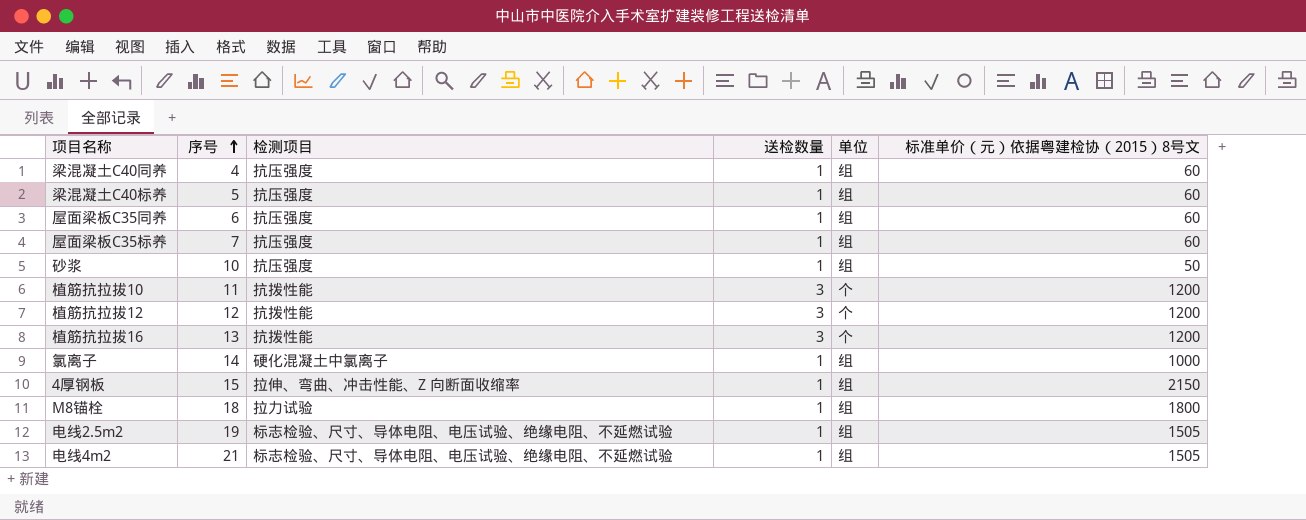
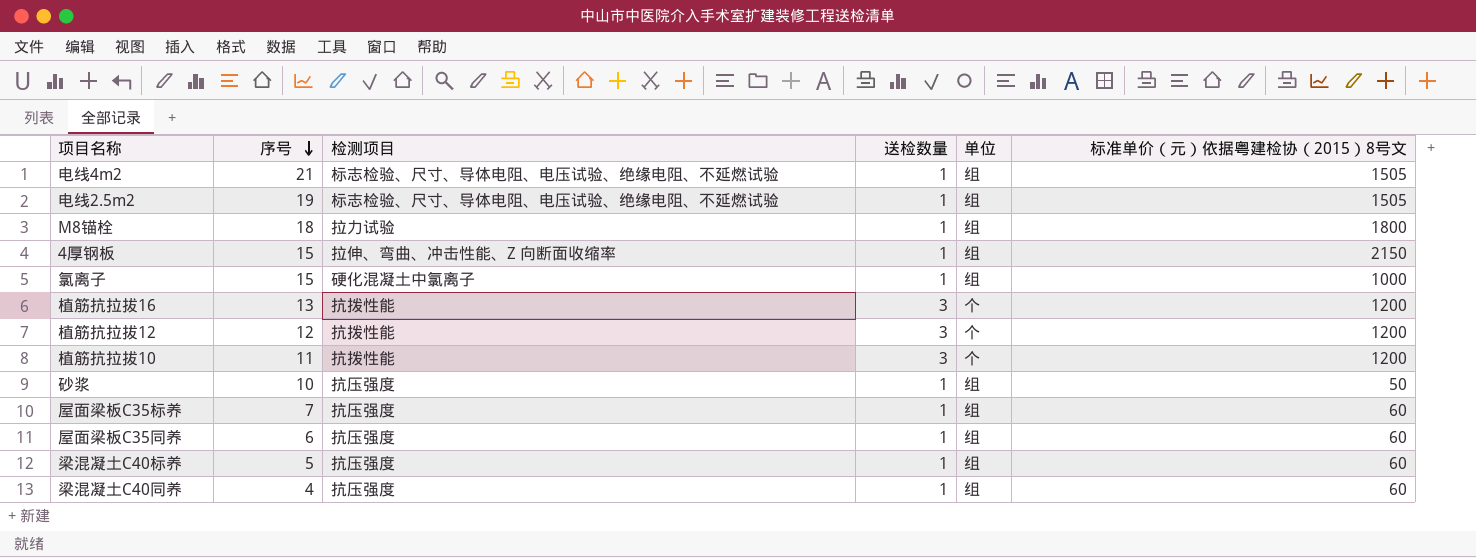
row order: 序号 ascending -> 序号 descending
氯离子 | 序号: 14 -> 15

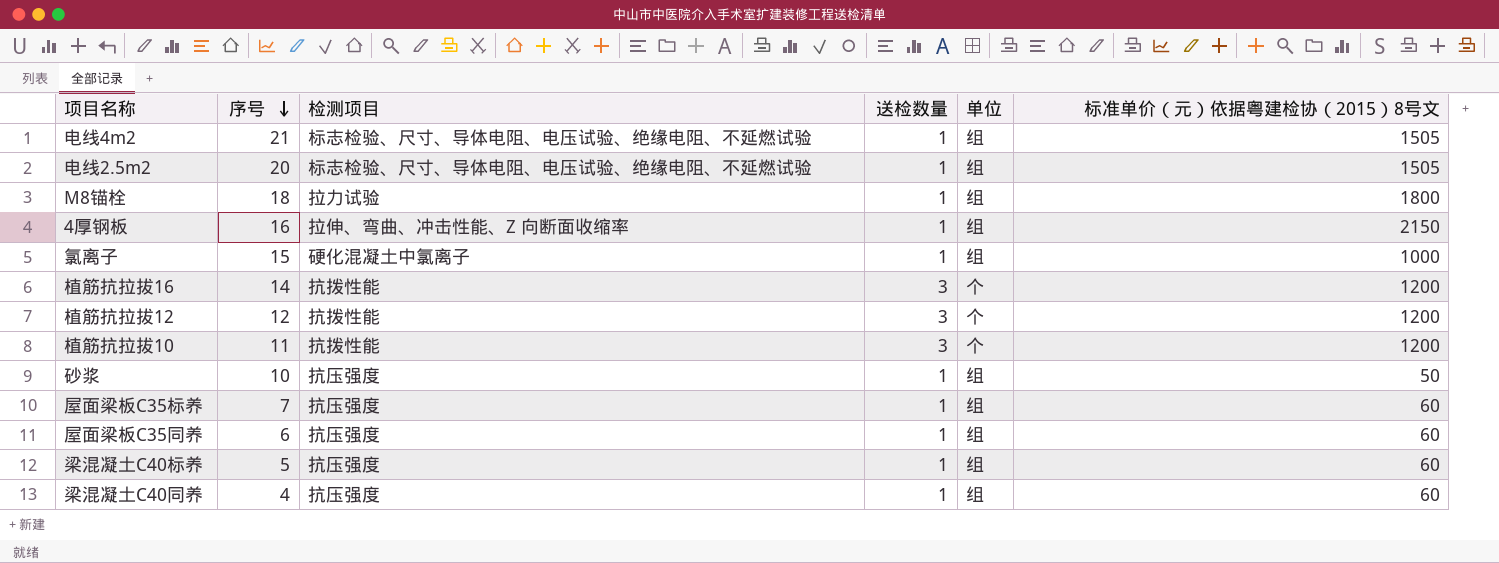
电线2.5m2 | 序号: 19 -> 20
4厚钢板 | 序号: 15 -> 16
植筋抗拉拔16 | 序号: 13 -> 14

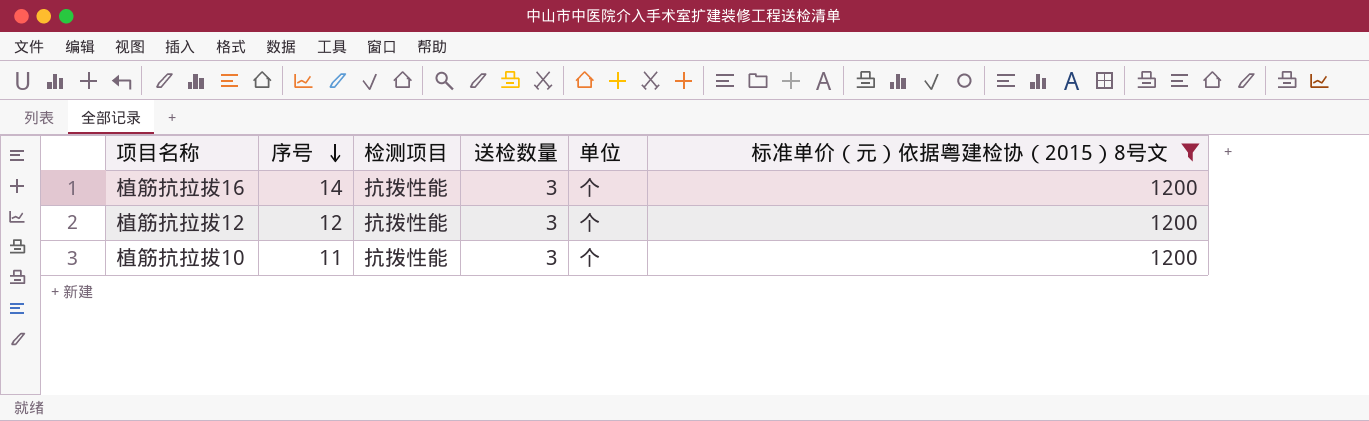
filter: none -> 标准单价（元）依据粤建检协（2015）8号文 = 1200

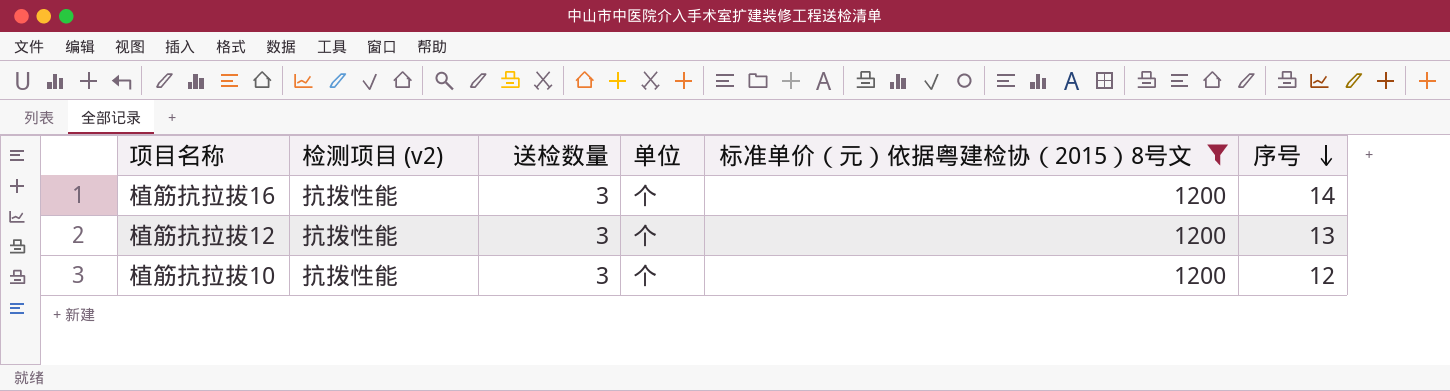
column name: 检测项目 -> 检测项目 (v2)
column 序号 | position: 2 -> 6
植筋抗拉拔12 | 序号: 12 -> 13
植筋抗拉拔10 | 序号: 11 -> 12

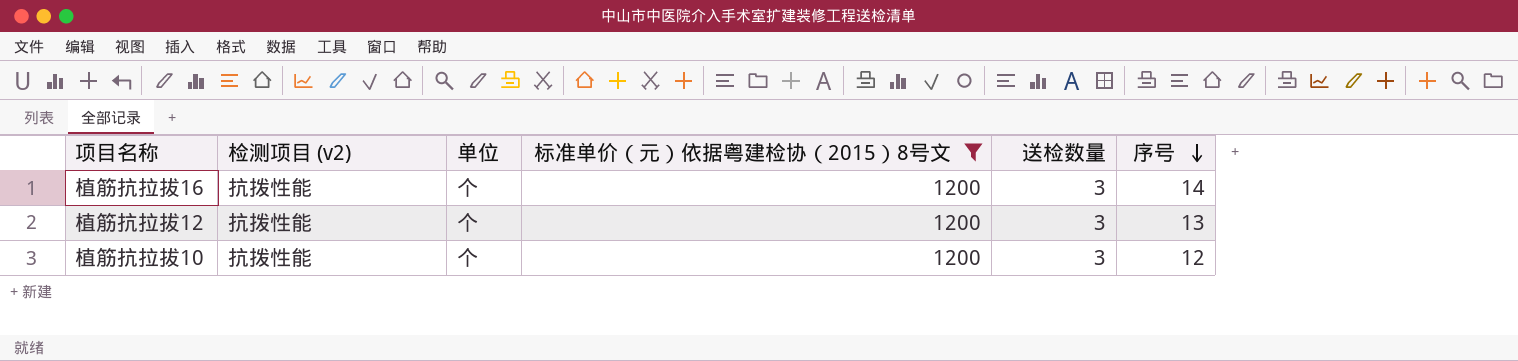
column 送检数量 | position: 3 -> 5

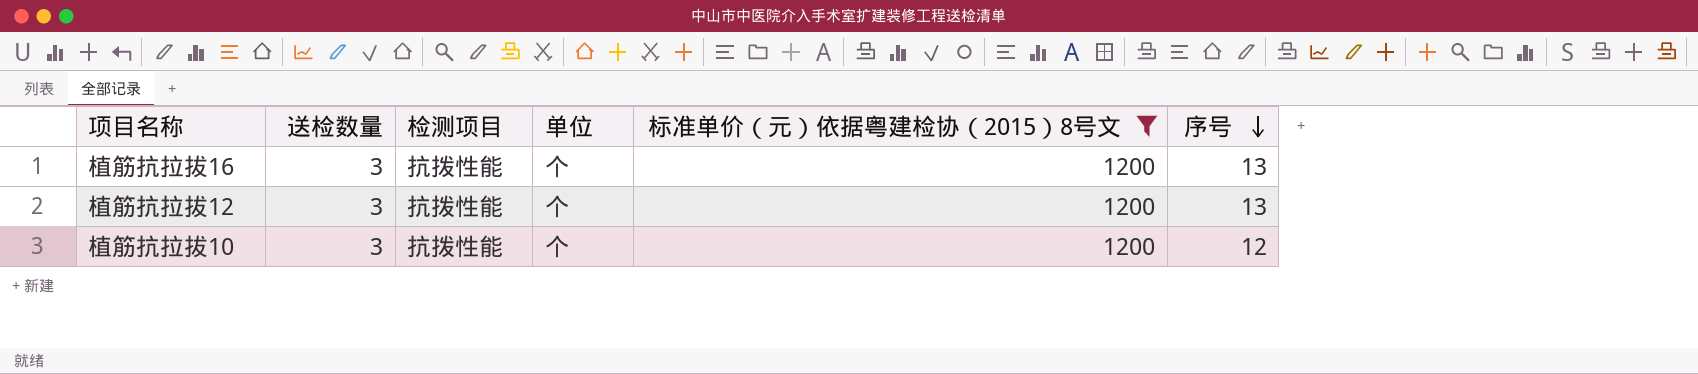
column 送检数量 | position: 5 -> 2
column name: 检测项目 (v2) -> 检测项目
植筋抗拉拔16 | 序号: 14 -> 13

